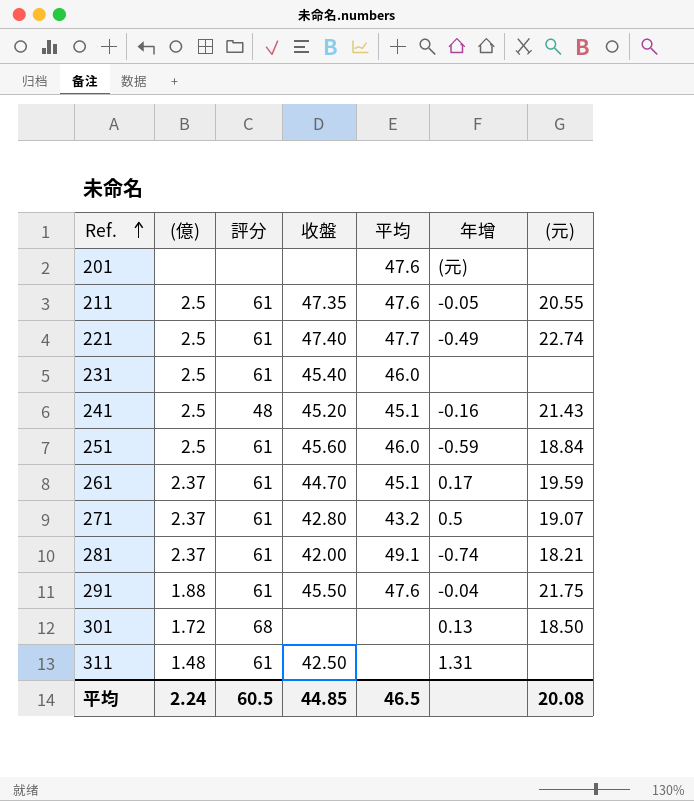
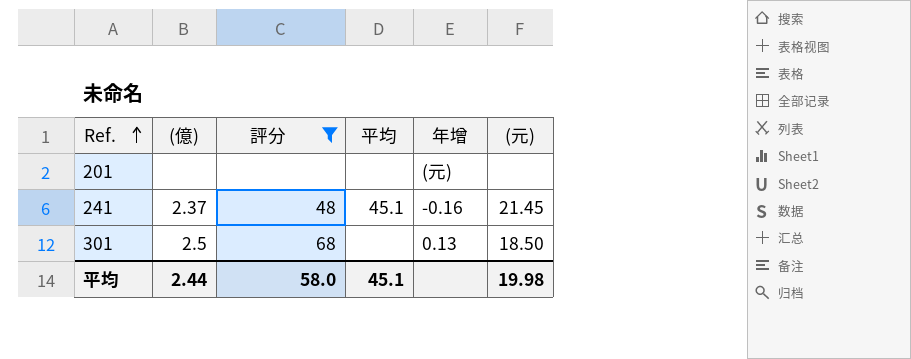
filter: none -> 評分 != 61
column 收盤 | position: 4 -> none
201 | 平均: 47.6 -> none
241 | (億): 2.5 -> 2.37
241 | (元): 21.43 -> 21.45
301 | (億): 1.72 -> 2.5
平均 | (億): 2.24 -> 2.44
平均 | 評分: 60.5 -> 58.0
平均 | 平均: 46.5 -> 45.1
平均 | (元): 20.08 -> 19.98

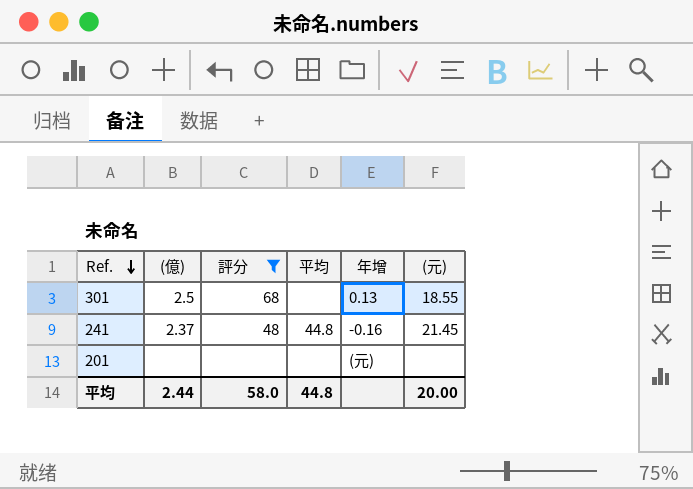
row order: Ref. ascending -> Ref. descending
301 | (元): 18.50 -> 18.55
241 | 平均: 45.1 -> 44.8
平均 | 平均: 45.1 -> 44.8
平均 | (元): 19.98 -> 20.00

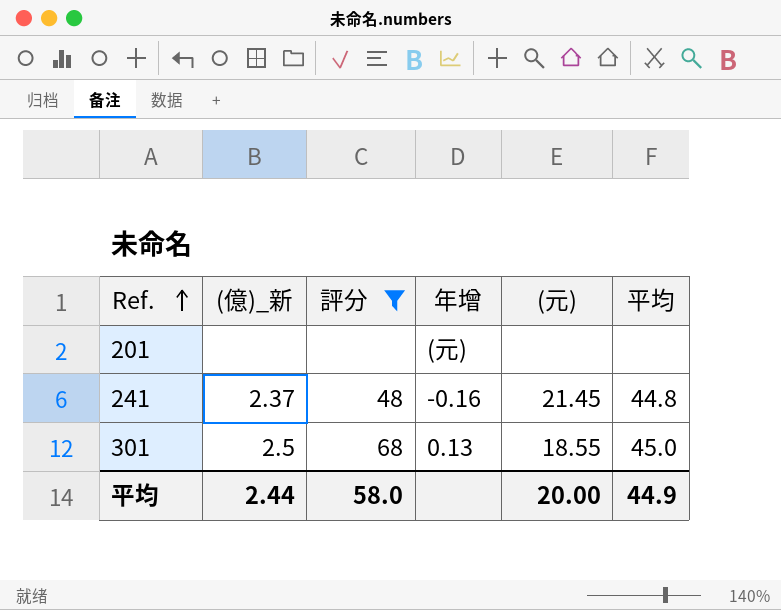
row order: Ref. descending -> Ref. ascending
column name: (億) -> (億)_新
column 平均 | position: 4 -> 6
301 | 平均: none -> 45.0
平均 | 平均: 44.8 -> 44.9

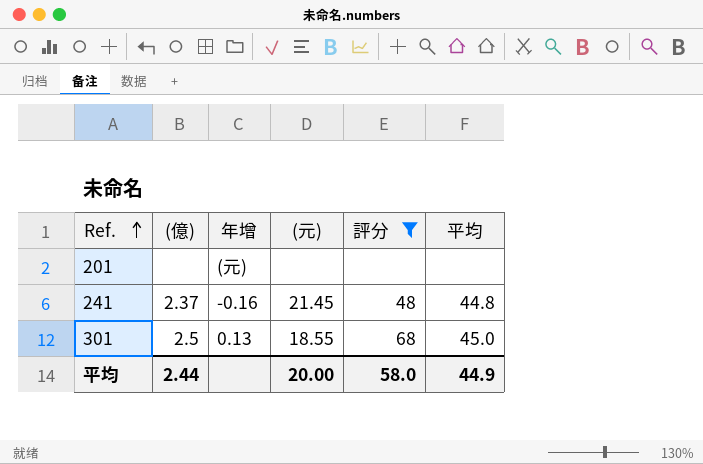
column name: (億)_新 -> (億)
column 評分 | position: 3 -> 5

